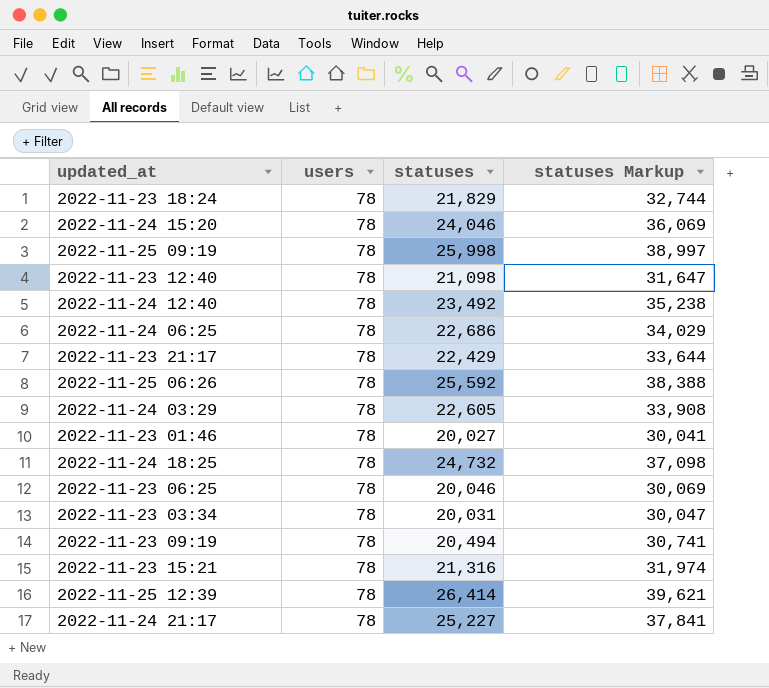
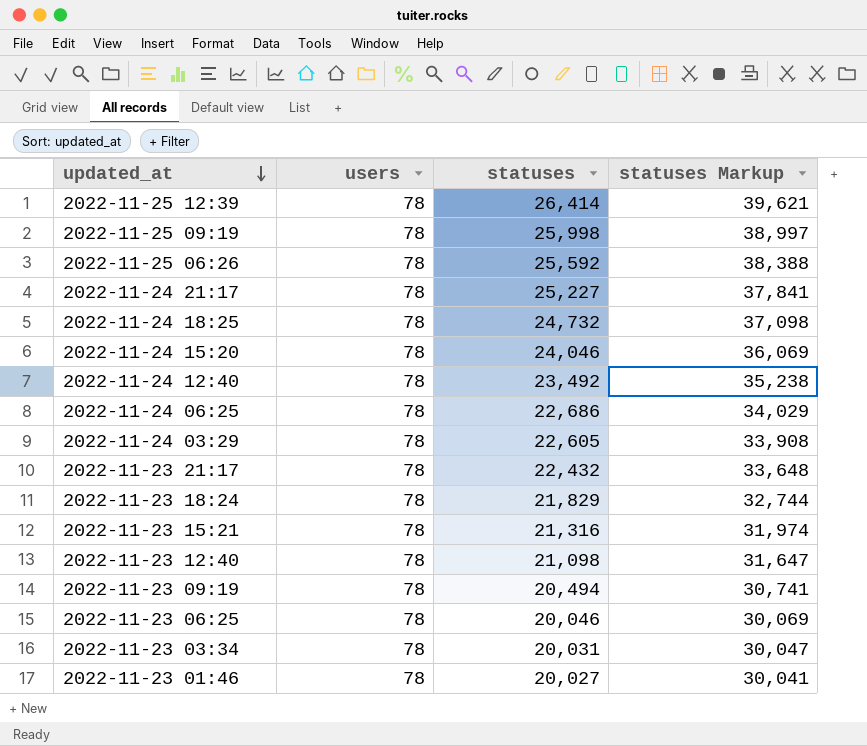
row order: none -> updated_at descending
2022-11-23 21:17 | statuses: 22,429 -> 22,432
2022-11-23 21:17 | statuses Markup: 33,644 -> 33,648

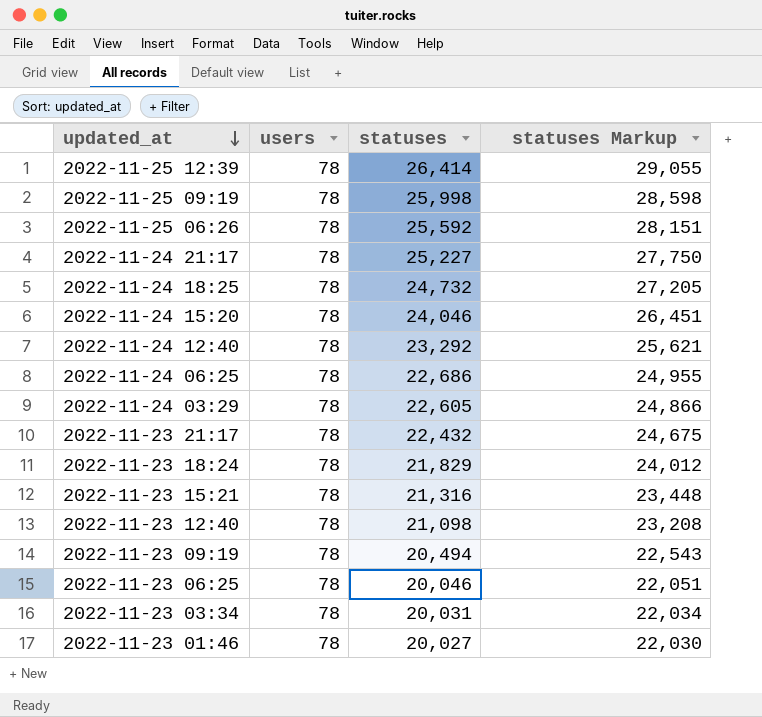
column statuses Markup | formula: [statuses] * 1.5 -> [statuses] * 1.1
2022-11-24 12:40 | statuses: 23,492 -> 23,292

